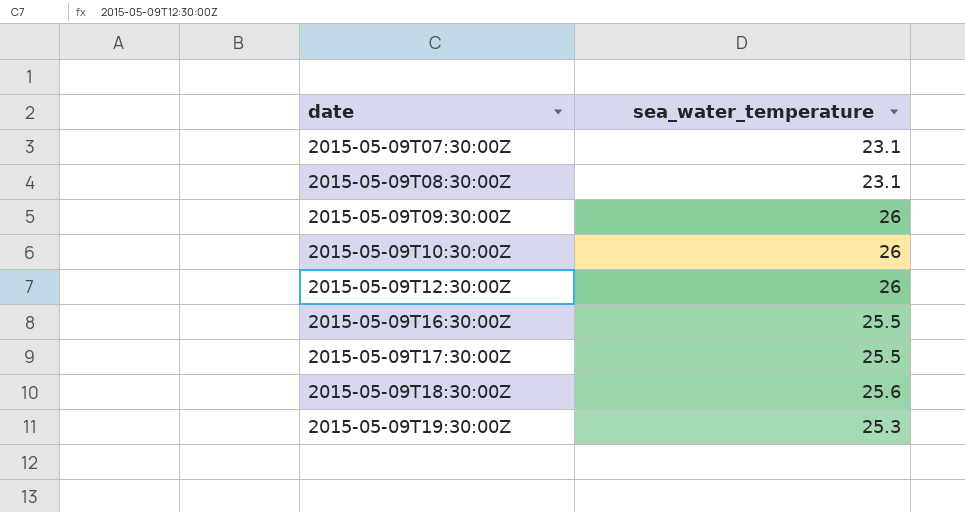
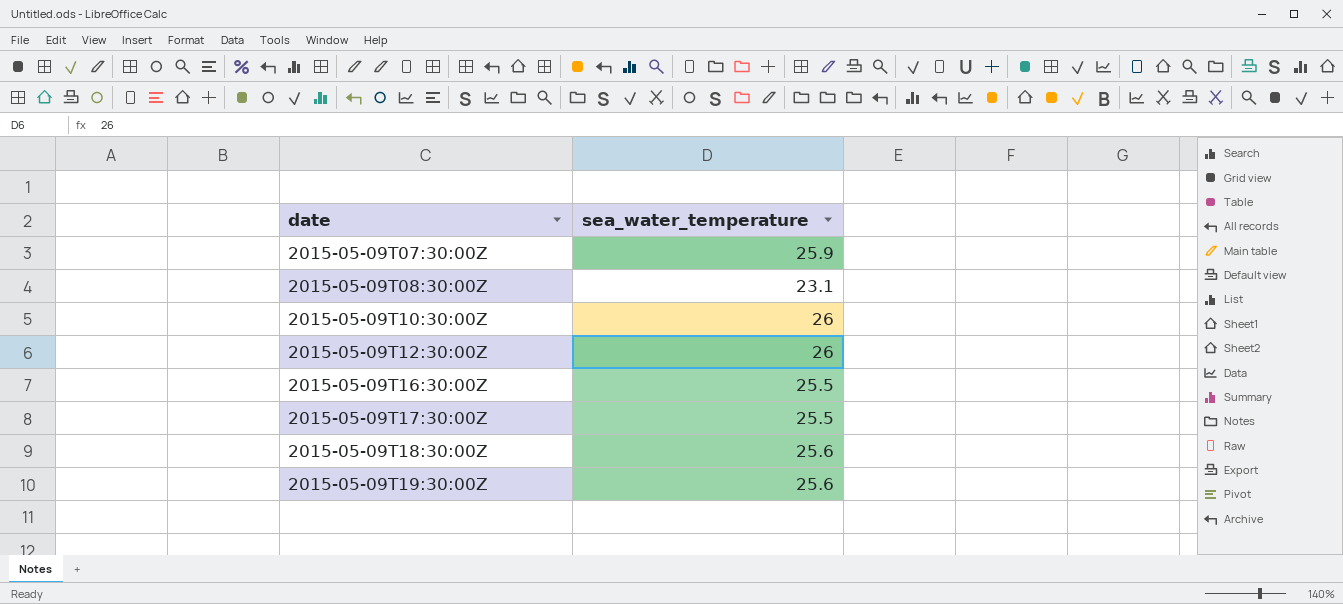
row 2015-05-09T09:30:00Z: 26 -> none
2015-05-09T07:30:00Z | sea_water_temperature: 23.1 -> 25.9
2015-05-09T19:30:00Z | sea_water_temperature: 25.3 -> 25.6

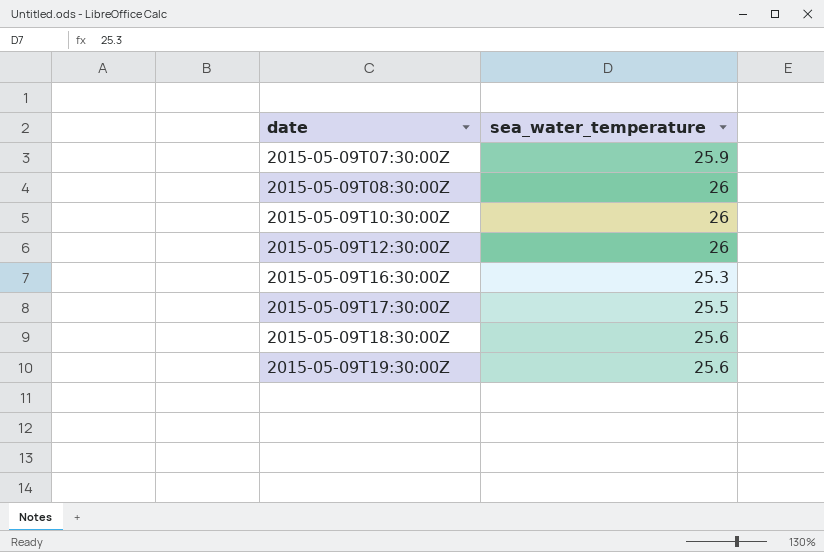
2015-05-09T08:30:00Z | sea_water_temperature: 23.1 -> 26
2015-05-09T16:30:00Z | sea_water_temperature: 25.5 -> 25.3

